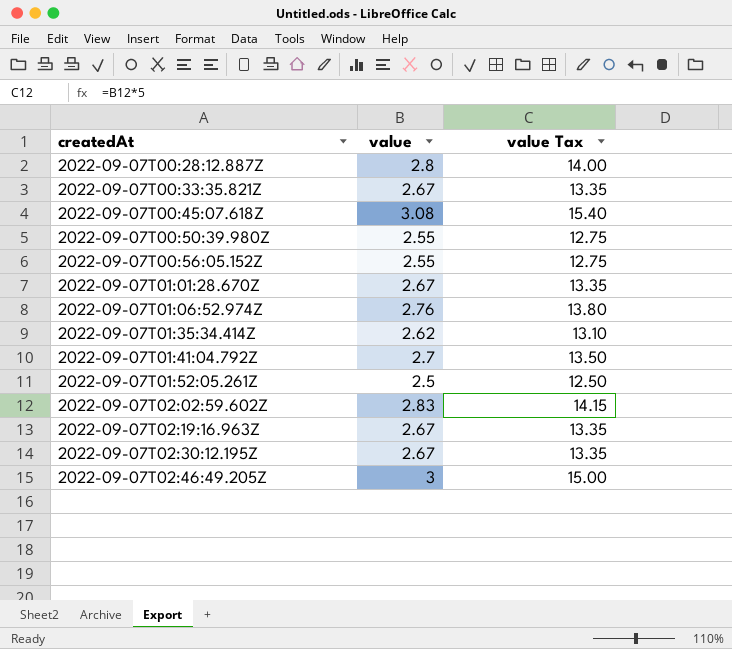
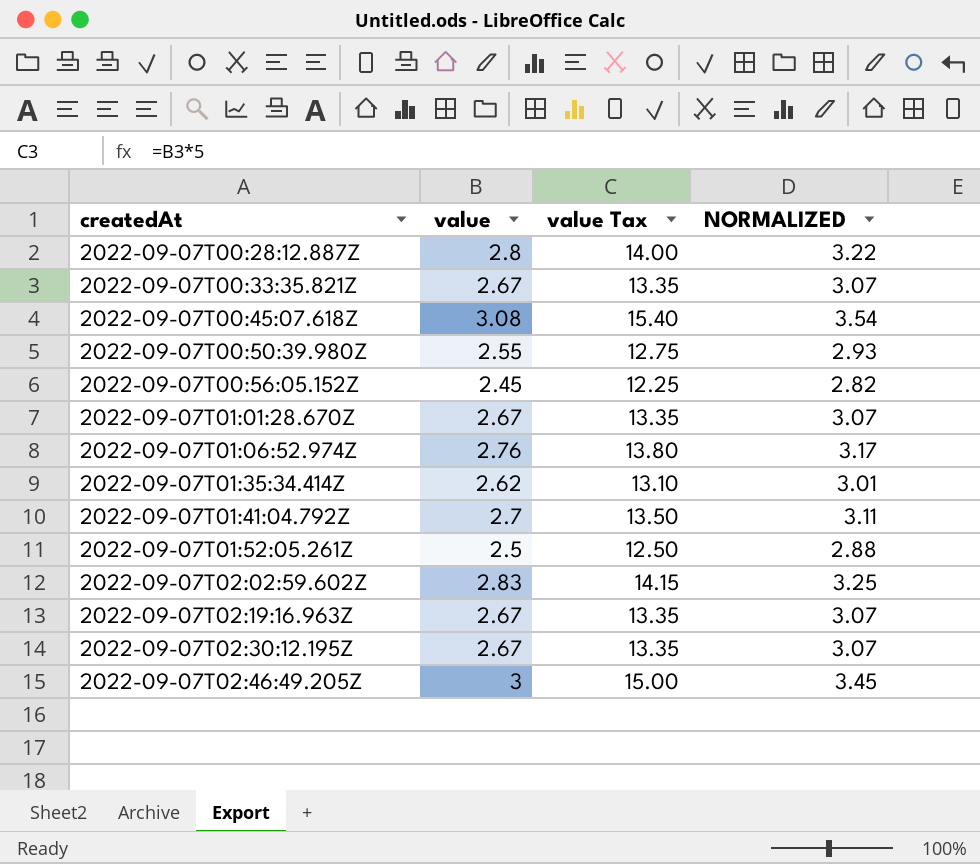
column NORMALIZED | formula: none -> [value] * 1.15
2022-09-07T00:56:05.152Z | value: 2.55 -> 2.45
2022-09-07T00:56:05.152Z | value Tax: 12.75 -> 12.25

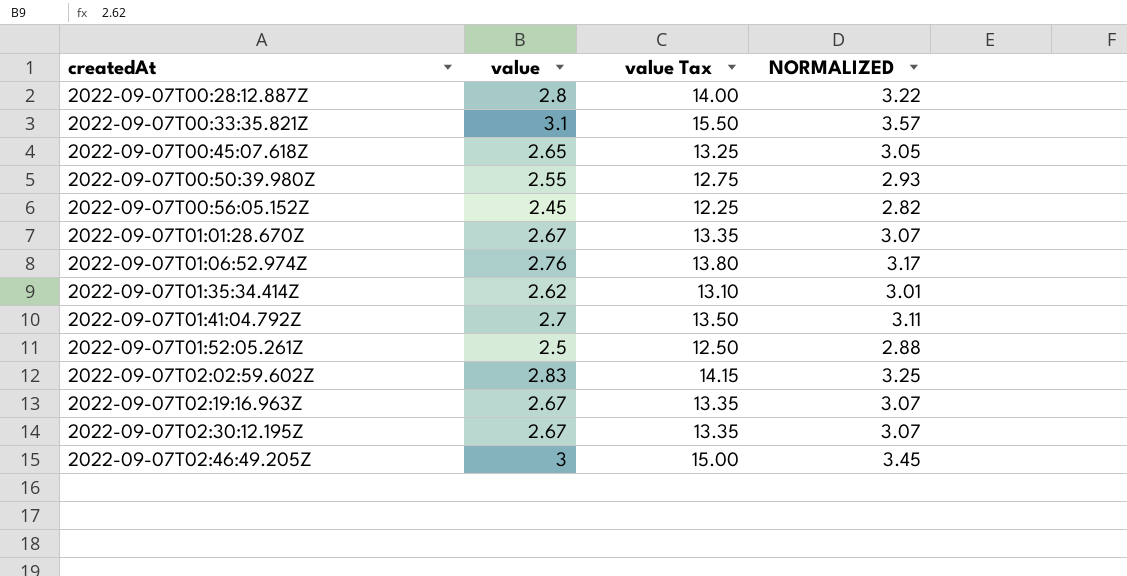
2022-09-07T00:33:35.821Z | value: 2.67 -> 3.1
2022-09-07T00:33:35.821Z | value Tax: 13.35 -> 15.50
2022-09-07T00:33:35.821Z | NORMALIZED: 3.07 -> 3.57
2022-09-07T00:45:07.618Z | value: 3.08 -> 2.65
2022-09-07T00:45:07.618Z | value Tax: 15.40 -> 13.25
2022-09-07T00:45:07.618Z | NORMALIZED: 3.54 -> 3.05

